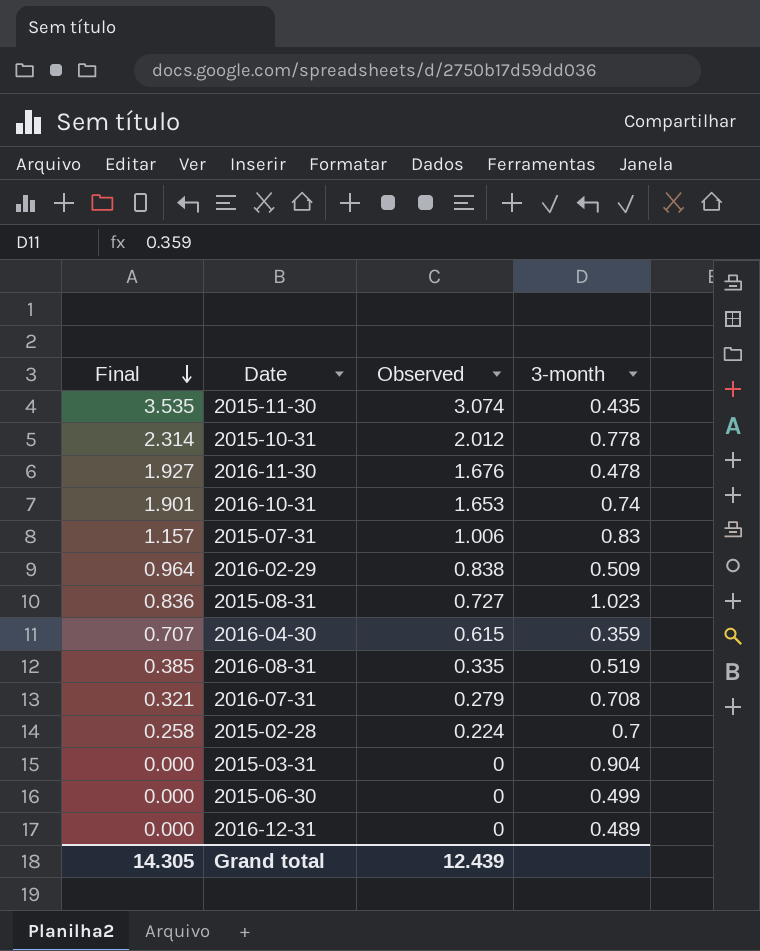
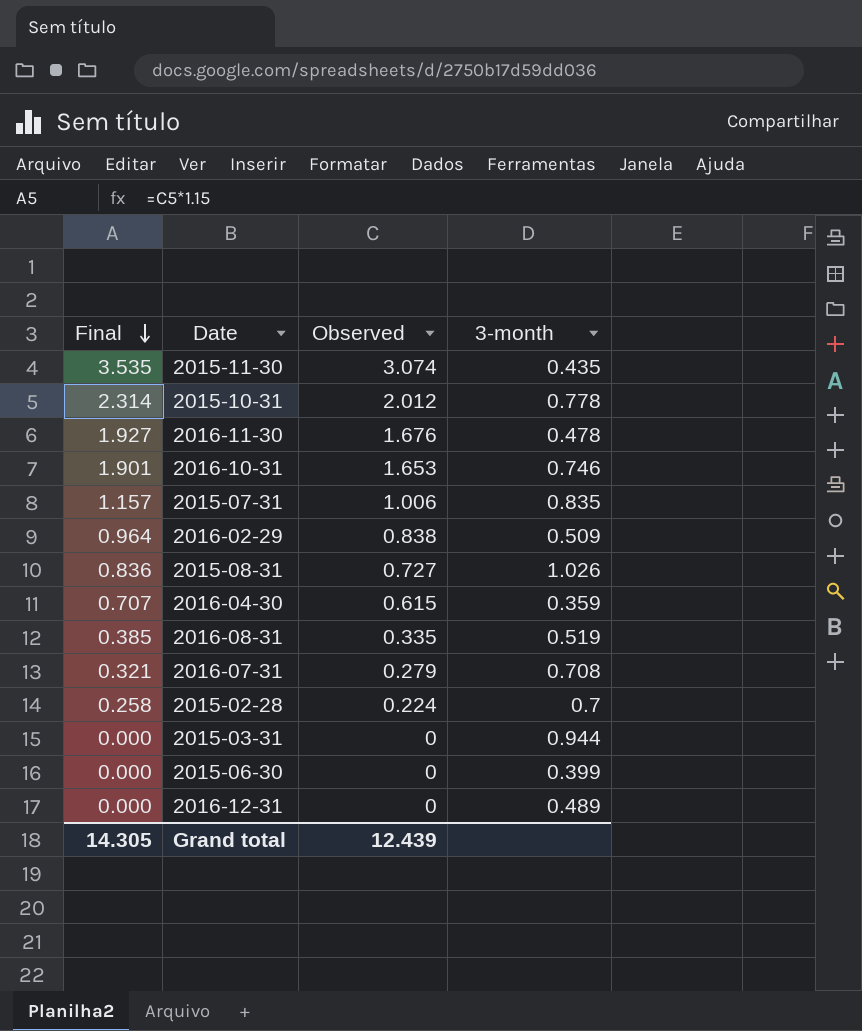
2016-10-31 | 3-month: 0.74 -> 0.746
2015-07-31 | 3-month: 0.83 -> 0.835
2015-08-31 | 3-month: 1.023 -> 1.026
2015-03-31 | 3-month: 0.904 -> 0.944
2015-06-30 | 3-month: 0.499 -> 0.399

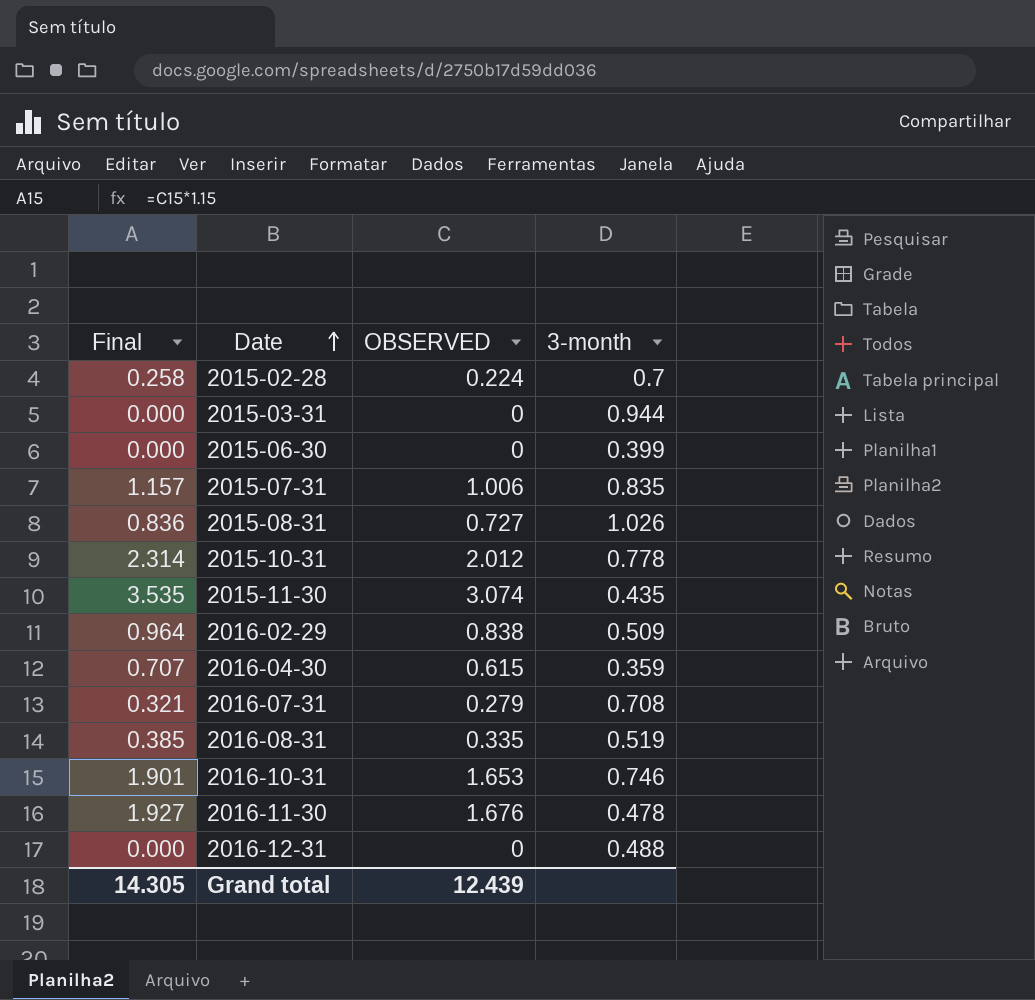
row order: Final descending -> Date ascending
column name: Observed -> OBSERVED
2016-12-31 | 3-month: 0.489 -> 0.488

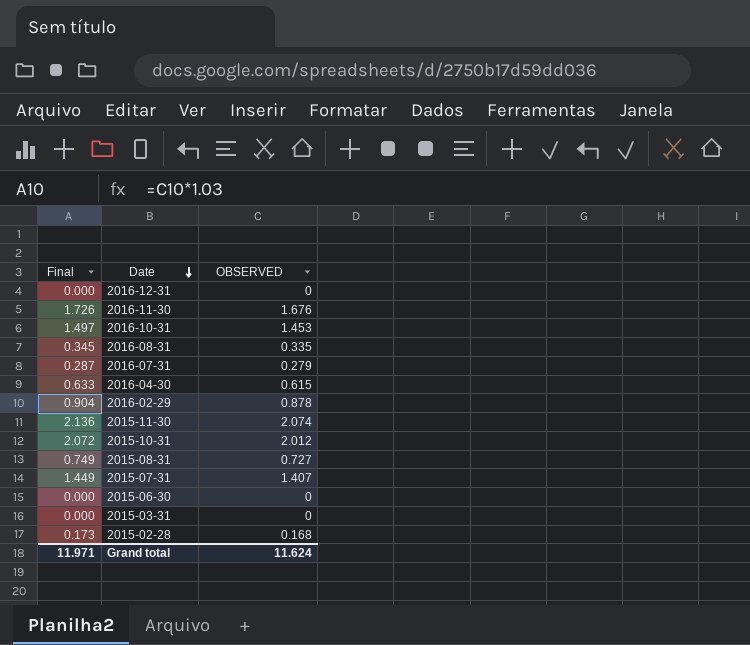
row order: Date ascending -> Date descending
column 3-month | position: 4 -> none
column Final | formula: [OBSERVED] * 1.15 -> [OBSERVED] * 1.03
2016-10-31 | OBSERVED: 1.653 -> 1.453
2016-02-29 | OBSERVED: 0.838 -> 0.878
2015-11-30 | OBSERVED: 3.074 -> 2.074
2015-07-31 | OBSERVED: 1.006 -> 1.407
2015-02-28 | OBSERVED: 0.224 -> 0.168
Grand total | Final: 14.305 -> 11.971
Grand total | OBSERVED: 12.439 -> 11.624

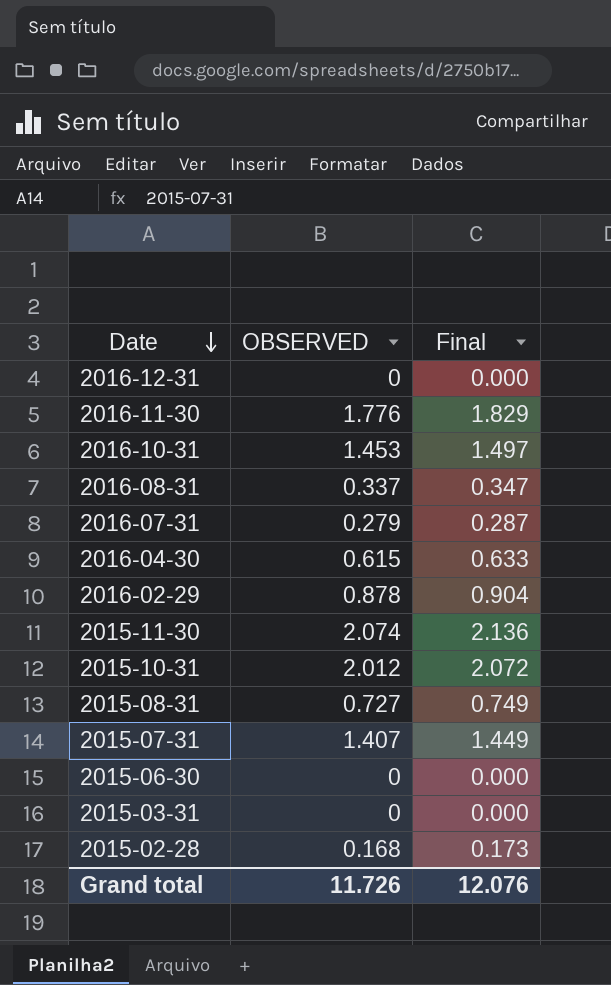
column Final | position: 1 -> 3
2016-11-30 | OBSERVED: 1.676 -> 1.776
2016-11-30 | Final: 1.726 -> 1.829
2016-08-31 | OBSERVED: 0.335 -> 0.337
2016-08-31 | Final: 0.345 -> 0.347
Grand total | OBSERVED: 11.624 -> 11.726
Grand total | Final: 11.971 -> 12.076

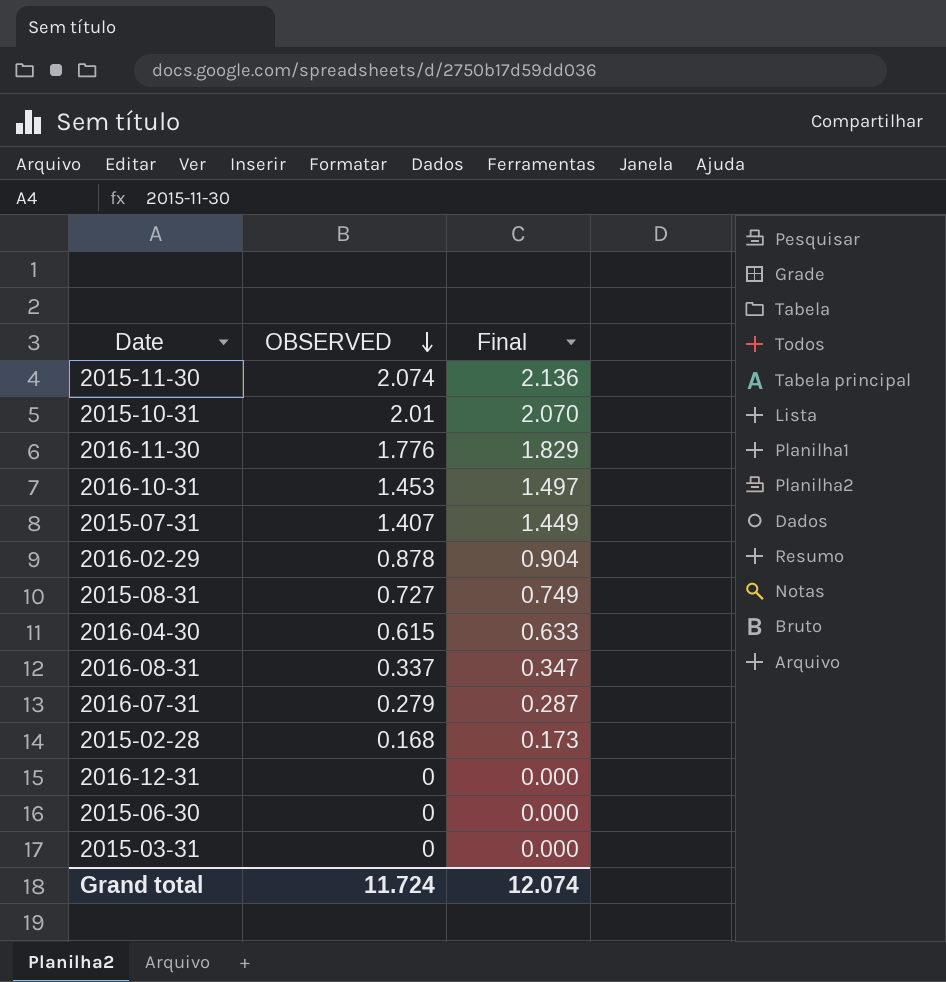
row order: Date descending -> OBSERVED descending
2015-10-31 | OBSERVED: 2.012 -> 2.01
2015-10-31 | Final: 2.072 -> 2.070
Grand total | OBSERVED: 11.726 -> 11.724
Grand total | Final: 12.076 -> 12.074

